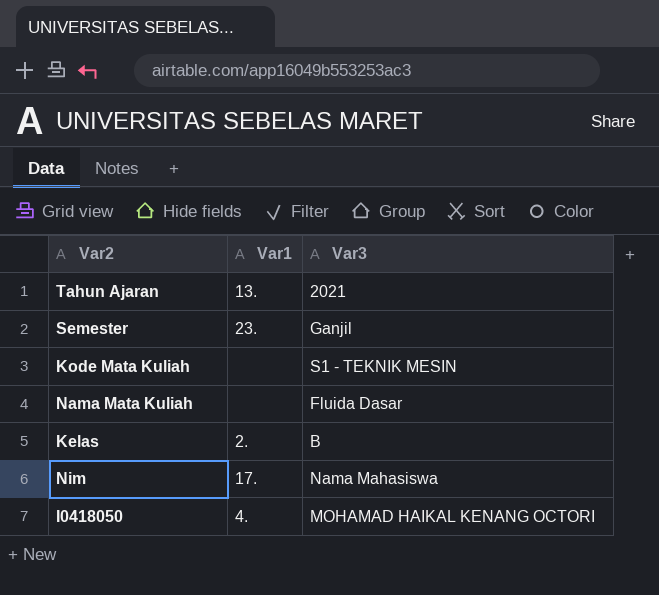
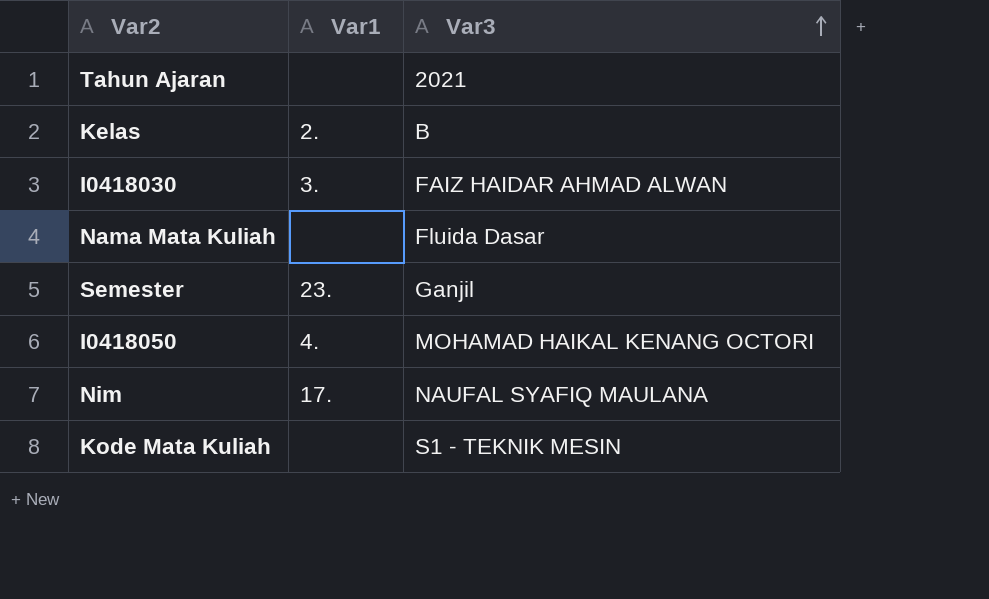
row order: none -> Var3 ascending
Tahun Ajaran | Var1: 13. -> none
row I0418030: none -> 3. | FAIZ HAIDAR AHMAD ALWAN
Nim | Var3: Nama Mahasiswa -> NAUFAL SYAFIQ MAULANA

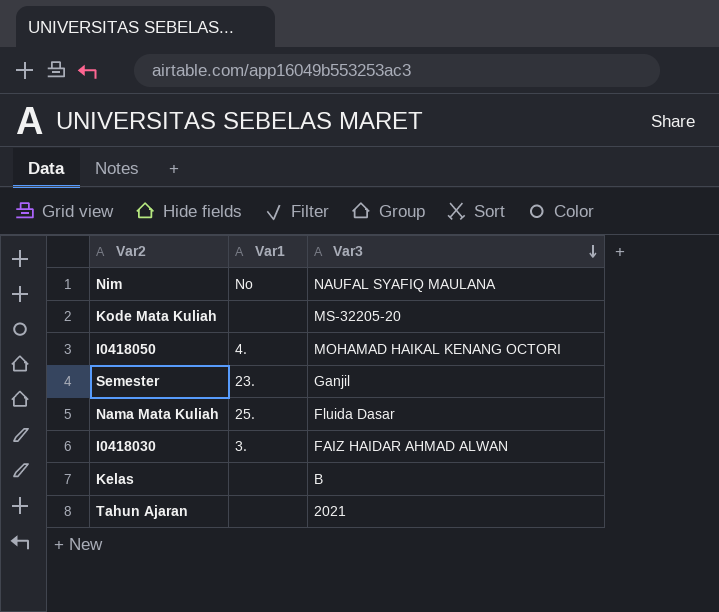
row order: Var3 ascending -> Var3 descending
Nim | Var1: 17. -> No
Kode Mata Kuliah | Var3: S1 - TEKNIK MESIN -> MS-32205-20
Nama Mata Kuliah | Var1: none -> 25.
Kelas | Var1: 2. -> none

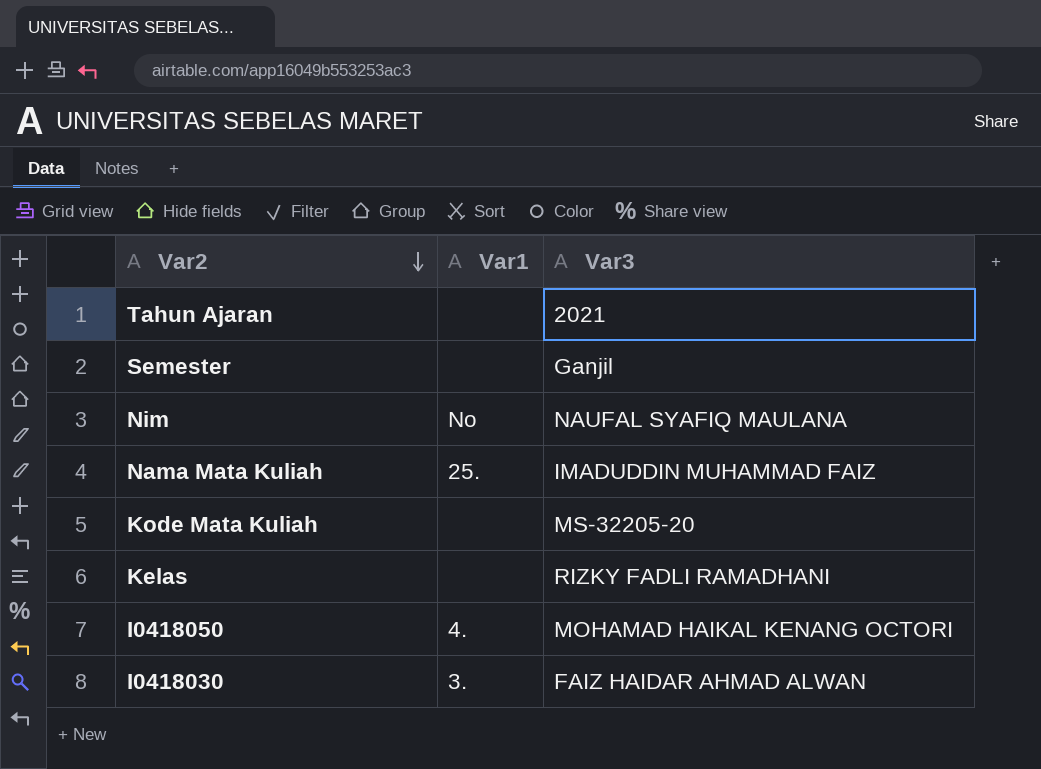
row order: Var3 descending -> Var2 descending
Semester | Var1: 23. -> none
Nama Mata Kuliah | Var3: Fluida Dasar -> IMADUDDIN MUHAMMAD FAIZ
Kelas | Var3: B -> RIZKY FADLI RAMADHANI

